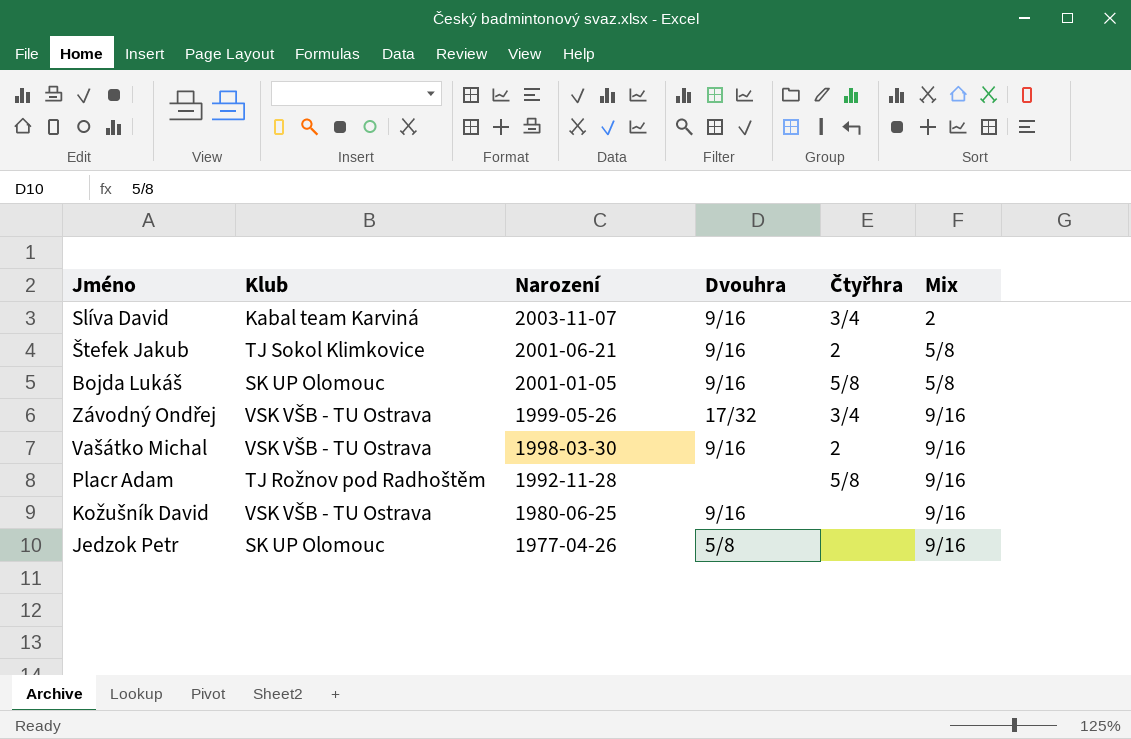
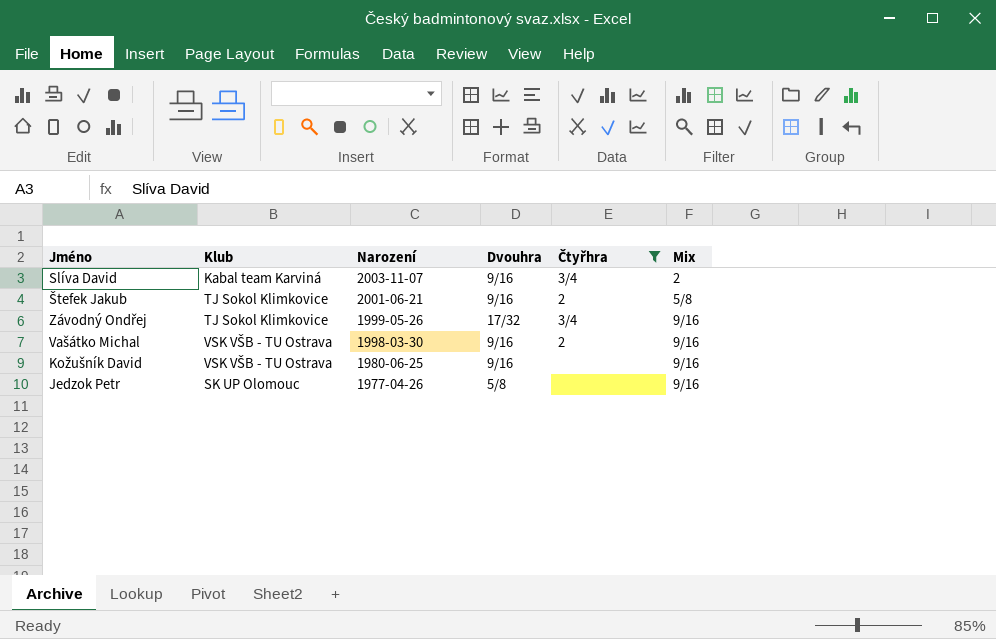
filter: none -> Čtyřhra != 5/8
Závodný Ondřej | Klub: VSK VŠB - TU Ostrava -> TJ Sokol Klimkovice

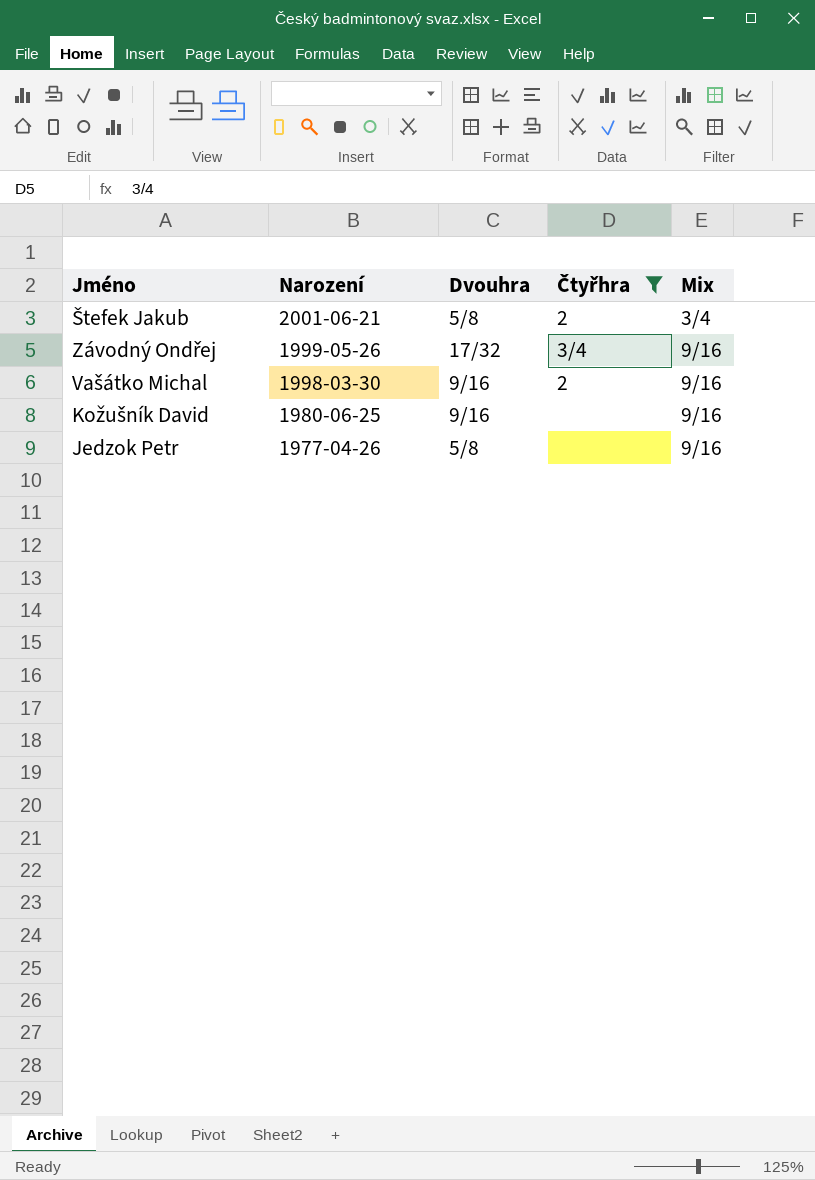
column Klub | position: 2 -> none
row Slíva David: Kabal team Karviná | 2003-11-07 | 9/16 | 3/4 | 2 -> none
Štefek Jakub | Dvouhra: 9/16 -> 5/8
Štefek Jakub | Mix: 5/8 -> 3/4

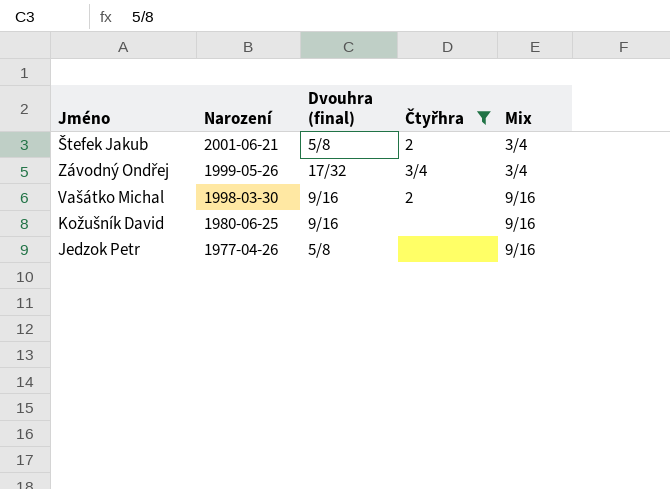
column name: Dvouhra -> Dvouhra (final)
Závodný Ondřej | Mix: 9/16 -> 3/4

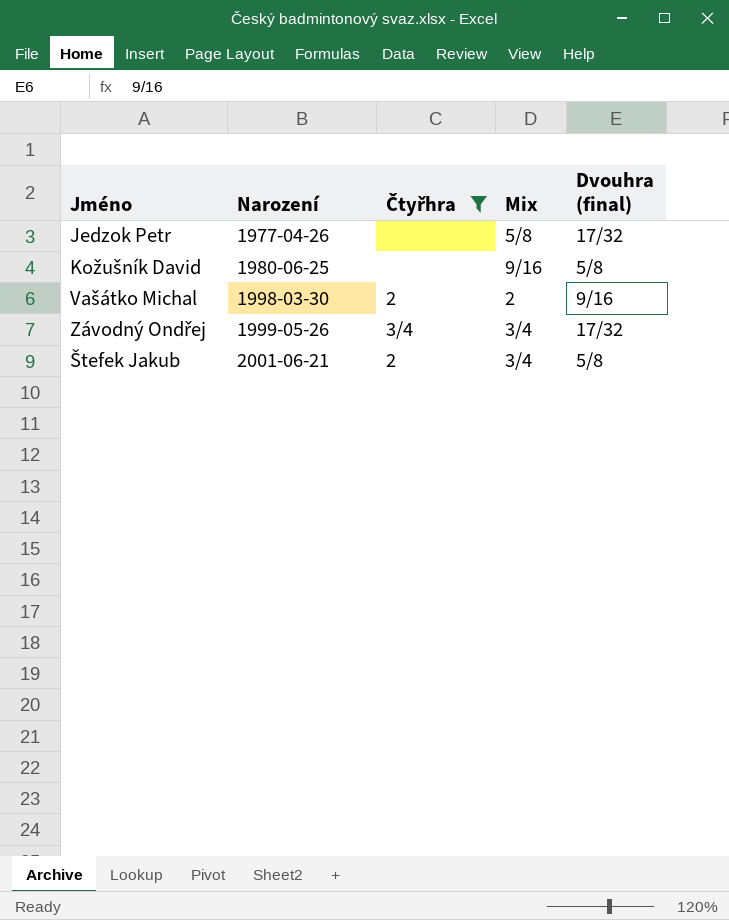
row order: Narození descending -> Narození ascending
column Dvouhra (final) | position: 3 -> 5
Jedzok Petr | Mix: 9/16 -> 5/8
Jedzok Petr | Dvouhra (final): 5/8 -> 17/32
Kožušník David | Dvouhra (final): 9/16 -> 5/8
Vašátko Michal | Mix: 9/16 -> 2

